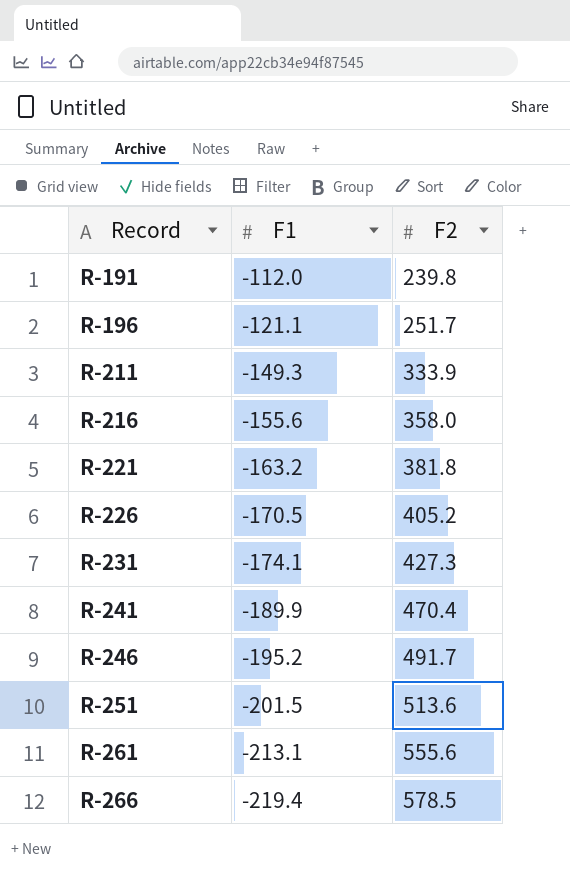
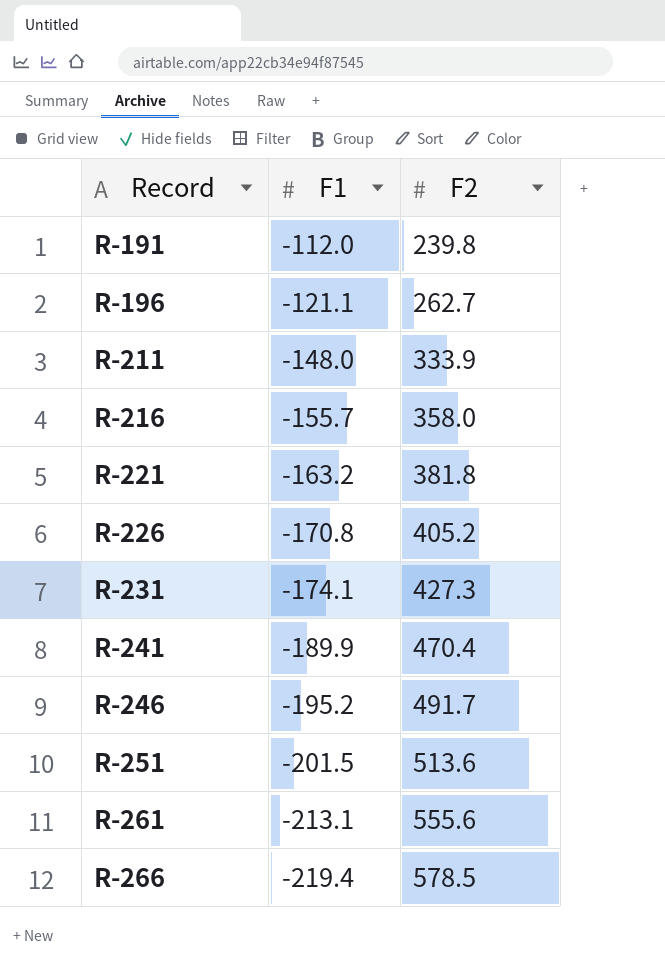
R-196 | F2: 251.7 -> 262.7
R-211 | F1: -149.3 -> -148.0
R-216 | F1: -155.6 -> -155.7
R-226 | F1: -170.5 -> -170.8

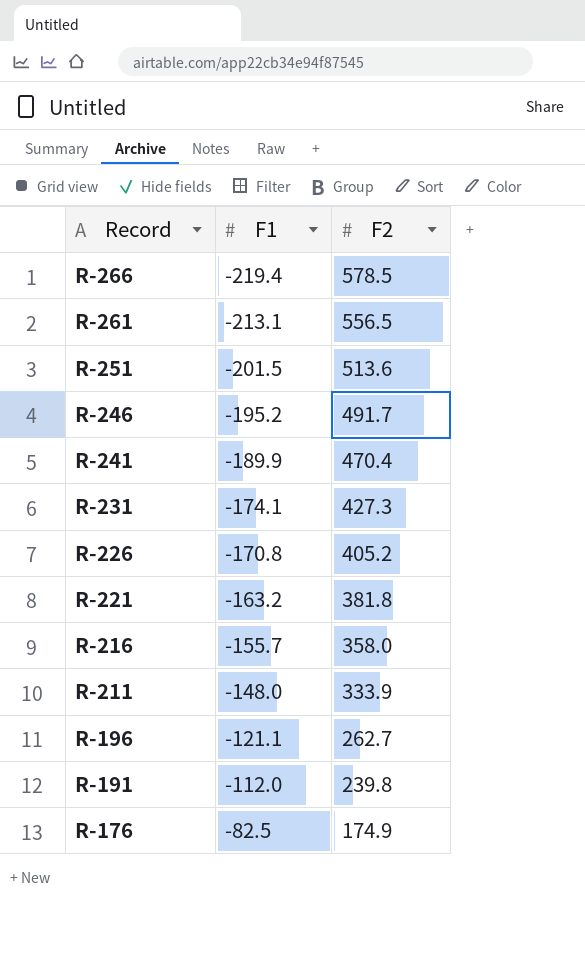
row order: Record ascending -> Record descending
R-261 | F2: 555.6 -> 556.5
row R-176: none -> -82.5 | 174.9

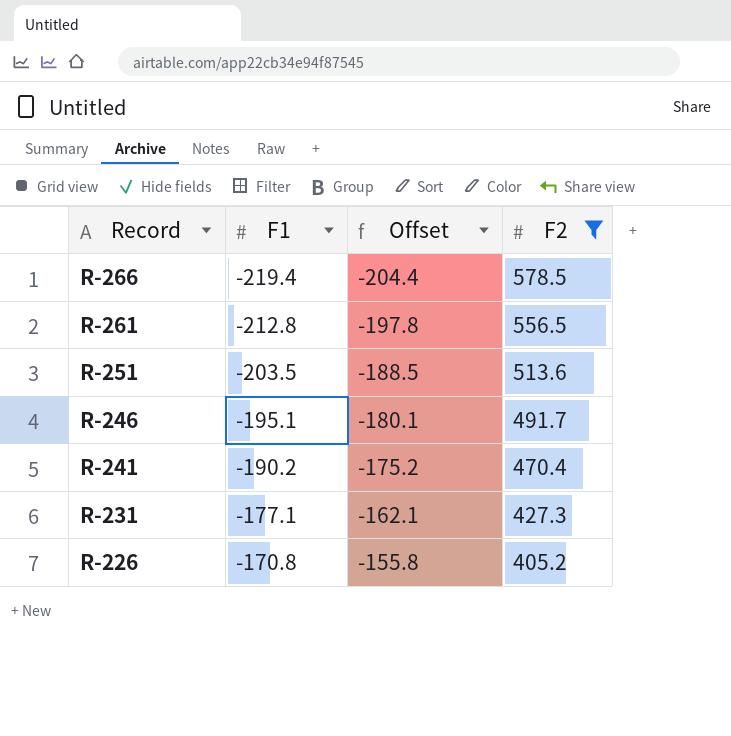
filter: none -> F2 >= 405.2
column Offset | formula: none -> [F1] + 15
R-261 | F1: -213.1 -> -212.8
R-251 | F1: -201.5 -> -203.5
R-246 | F1: -195.2 -> -195.1
R-241 | F1: -189.9 -> -190.2
R-231 | F1: -174.1 -> -177.1

